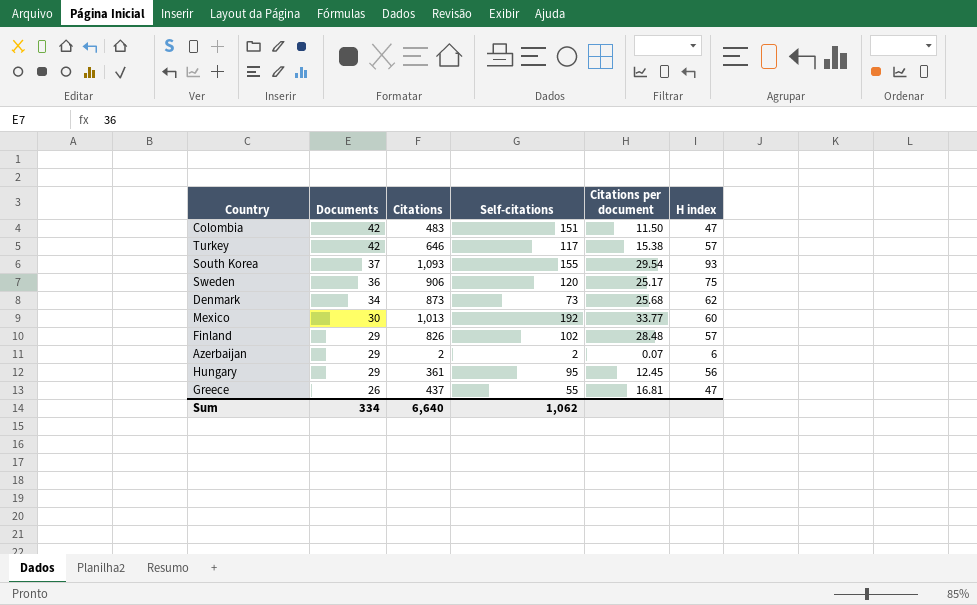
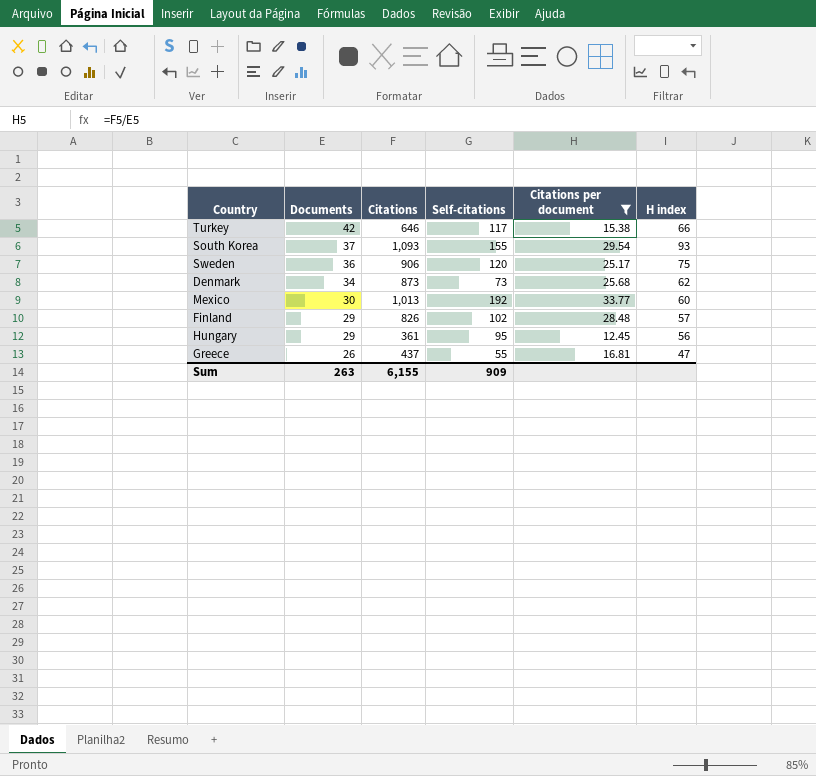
filter: none -> Citations per document >= 12.45
Turkey | H index: 57 -> 66
Sum | Documents: 334 -> 263
Sum | Citations: 6,640 -> 6,155
Sum | Self-citations: 1,062 -> 909

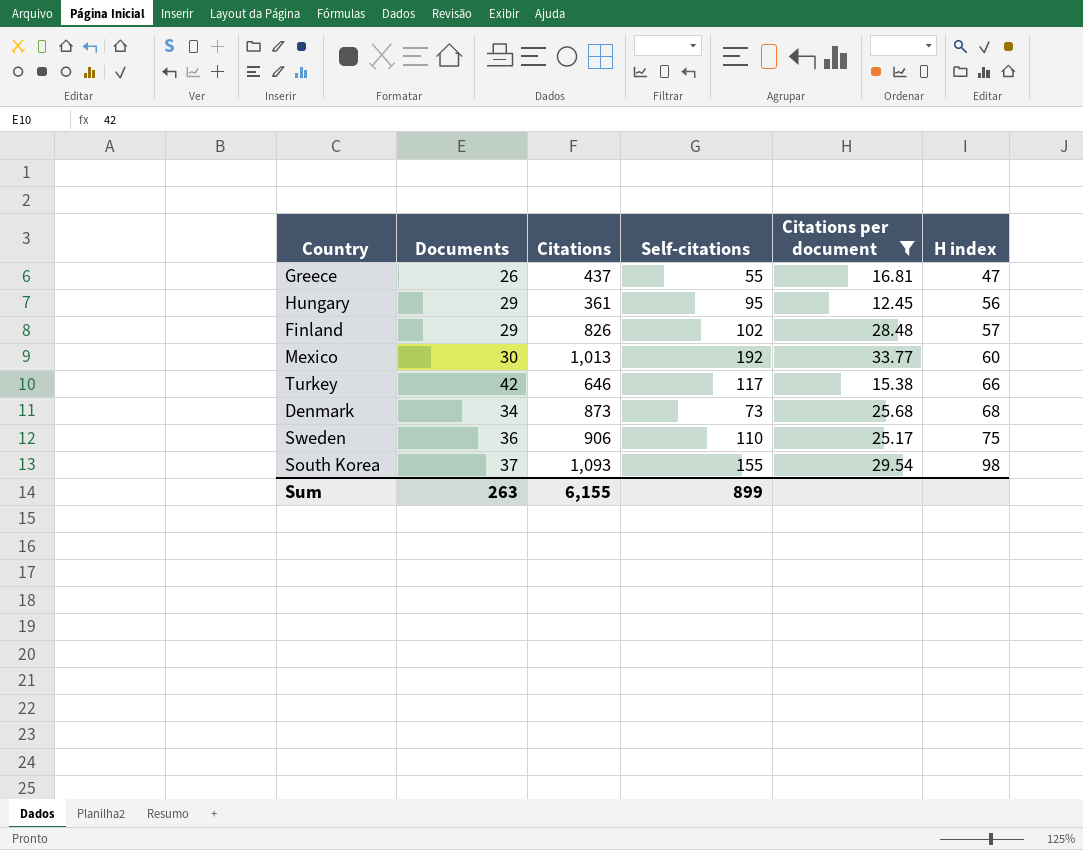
row order: Documents descending -> H index ascending
Denmark | H index: 62 -> 68
Sweden | Self-citations: 120 -> 110
South Korea | H index: 93 -> 98
Sum | Self-citations: 909 -> 899

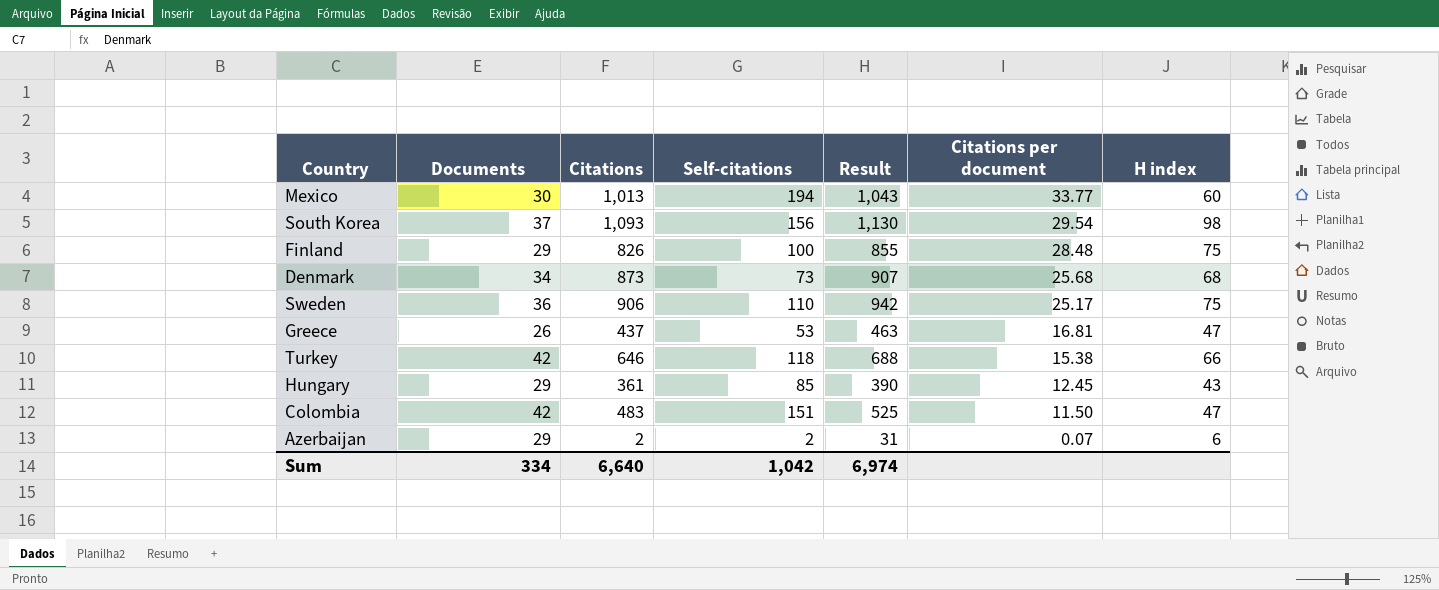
filter: Citations per document >= 12.45 -> none
row order: H index ascending -> Citations per document descending
column Result | formula: none -> [Documents] + [Citations]
Mexico | Self-citations: 192 -> 194
South Korea | Self-citations: 155 -> 156
Finland | Self-citations: 102 -> 100
Finland | H index: 57 -> 75
Greece | Self-citations: 55 -> 53
Turkey | Self-citations: 117 -> 118
Hungary | Self-citations: 95 -> 85
Hungary | H index: 56 -> 43
Sum | Documents: 263 -> 334
Sum | Citations: 6,155 -> 6,640
Sum | Self-citations: 899 -> 1,042

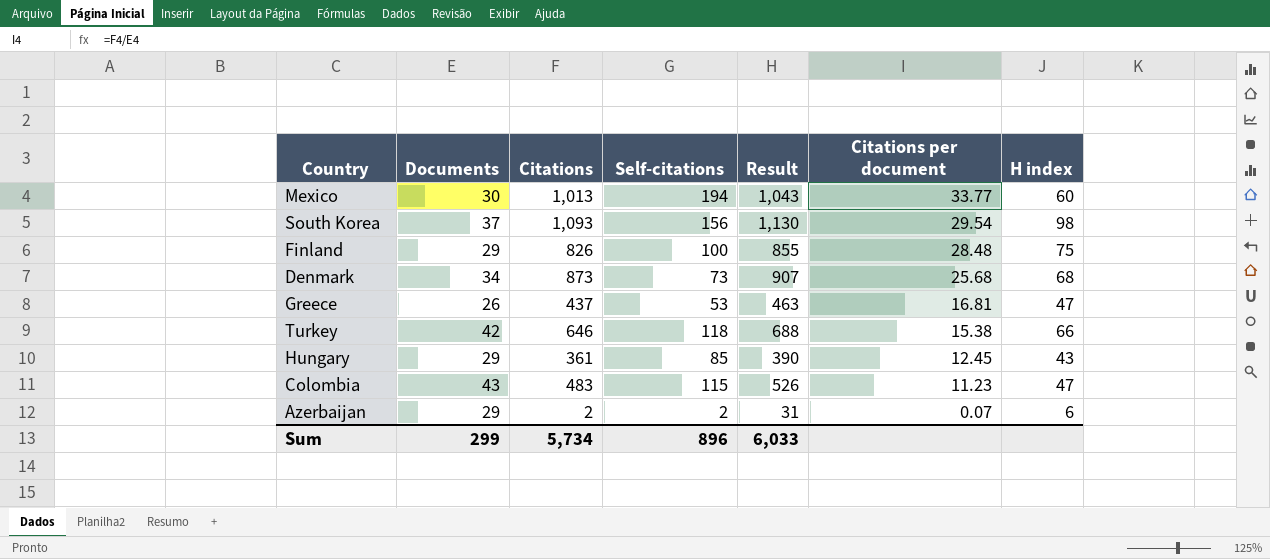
row Sweden: 36 | 906 | 110 | 942 | 25.17 | 75 -> none
Colombia | Documents: 42 -> 43
Colombia | Self-citations: 151 -> 115
Colombia | Result: 525 -> 526
Colombia | Citations per document: 11.50 -> 11.23
Sum | Documents: 334 -> 299
Sum | Citations: 6,640 -> 5,734
Sum | Self-citations: 1,042 -> 896
Sum | Result: 6,974 -> 6,033

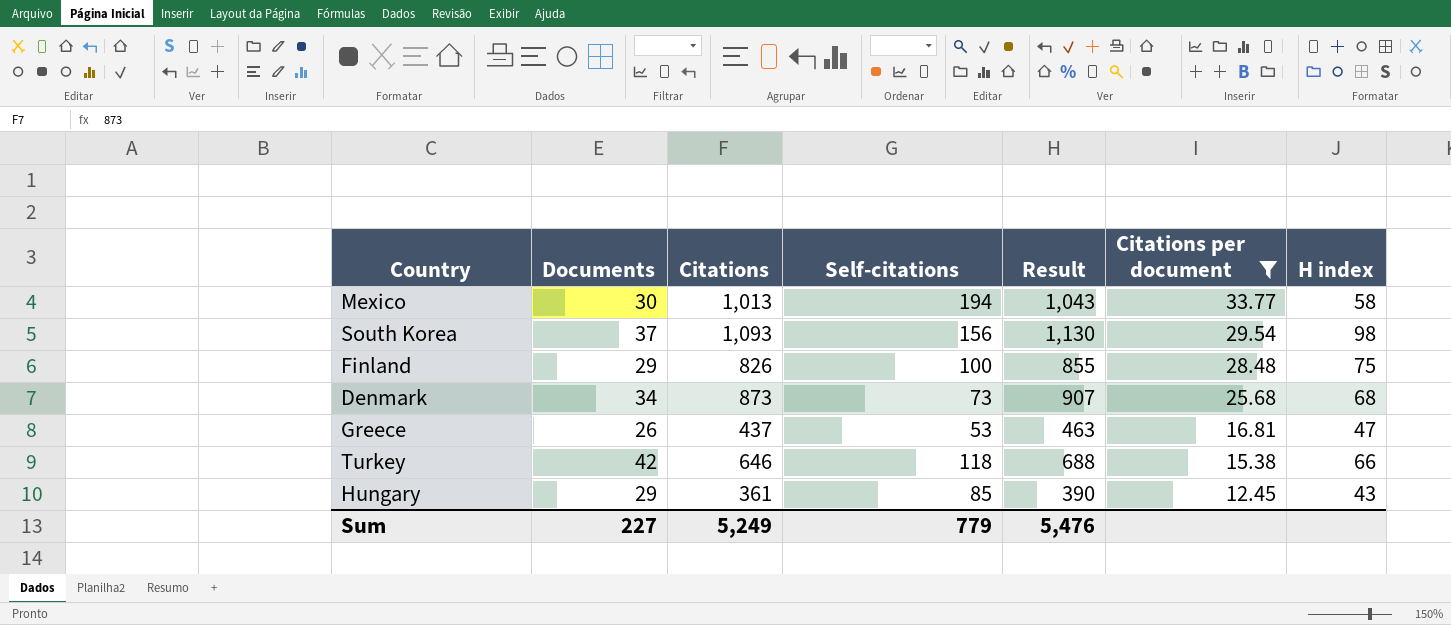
filter: none -> Citations per document >= 12.45
Mexico | H index: 60 -> 58
Sum | Documents: 299 -> 227
Sum | Citations: 5,734 -> 5,249
Sum | Self-citations: 896 -> 779
Sum | Result: 6,033 -> 5,476

